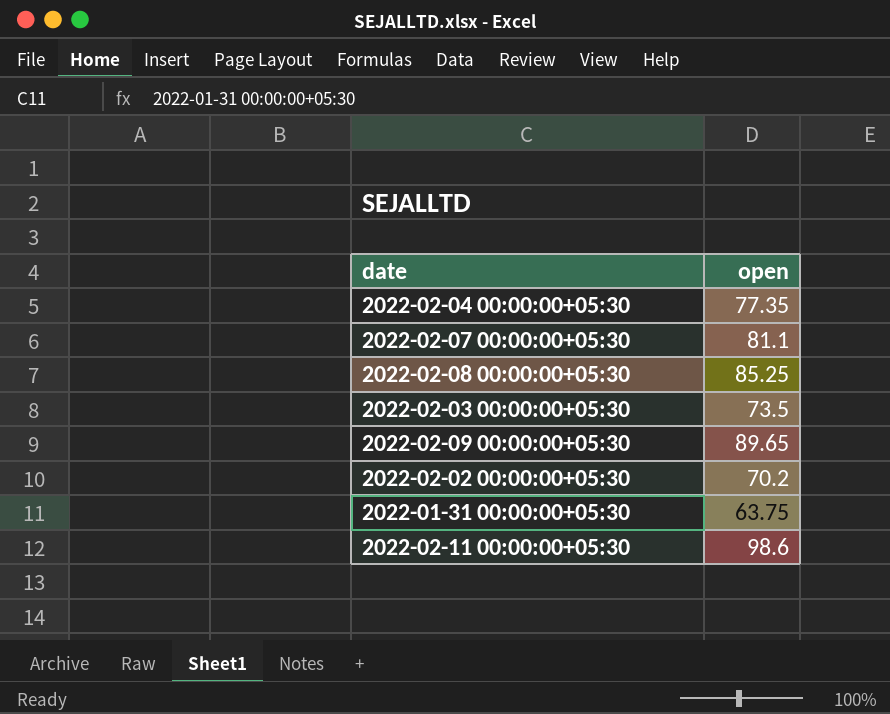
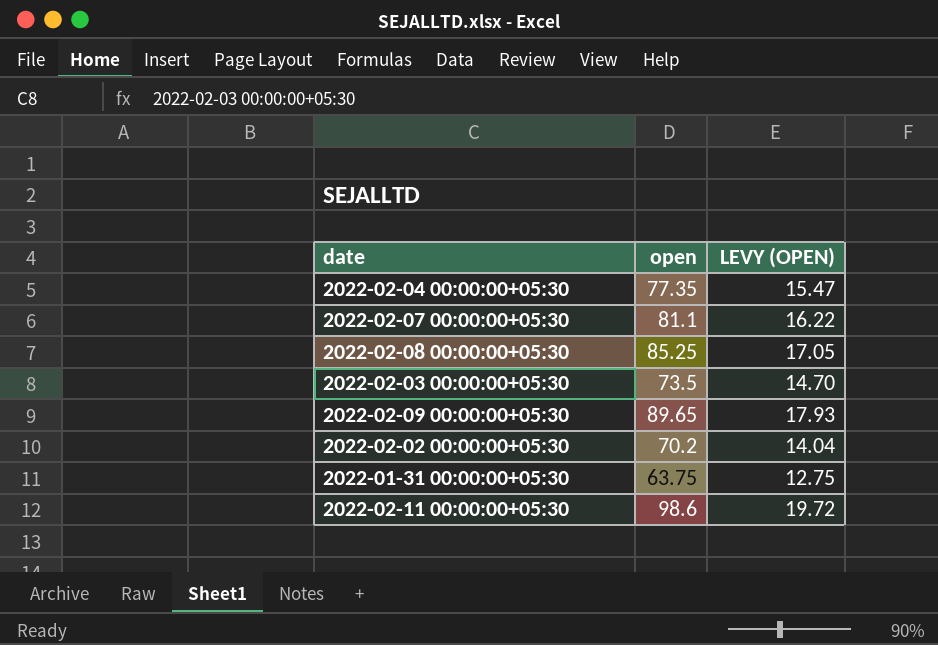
column LEVY (OPEN) | formula: none -> [open] * 0.2

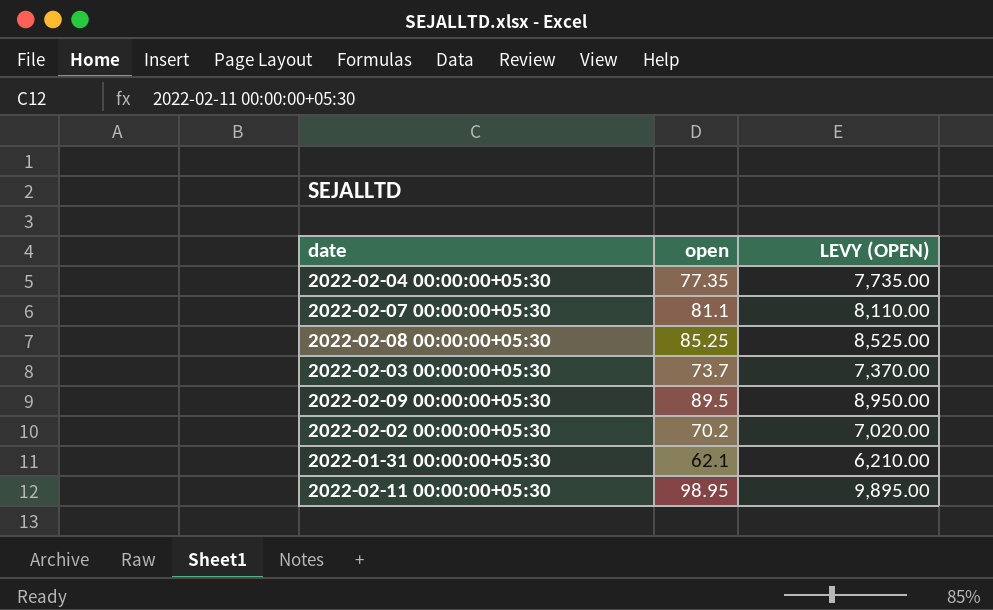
column LEVY (OPEN) | formula: [open] * 0.2 -> [open] * 100
2022-02-03 00:00:00+05:30 | open: 73.5 -> 73.7
2022-02-09 00:00:00+05:30 | open: 89.65 -> 89.5
2022-01-31 00:00:00+05:30 | open: 63.75 -> 62.1
2022-02-11 00:00:00+05:30 | open: 98.6 -> 98.95

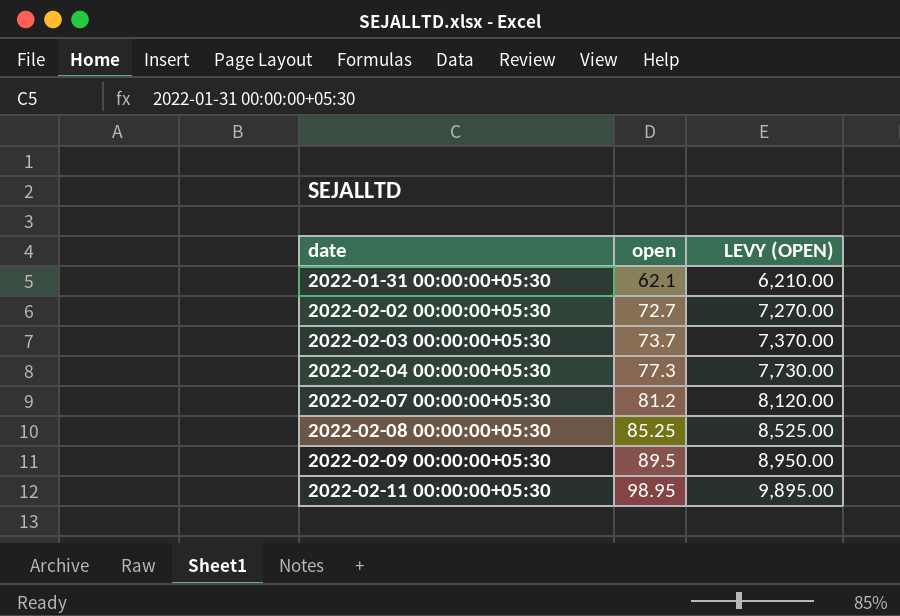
row order: none -> date ascending
2022-02-02 00:00:00+05:30 | open: 70.2 -> 72.7
2022-02-02 00:00:00+05:30 | LEVY (OPEN): 7,020.00 -> 7,270.00
2022-02-04 00:00:00+05:30 | open: 77.35 -> 77.3
2022-02-04 00:00:00+05:30 | LEVY (OPEN): 7,735.00 -> 7,730.00
2022-02-07 00:00:00+05:30 | open: 81.1 -> 81.2
2022-02-07 00:00:00+05:30 | LEVY (OPEN): 8,110.00 -> 8,120.00

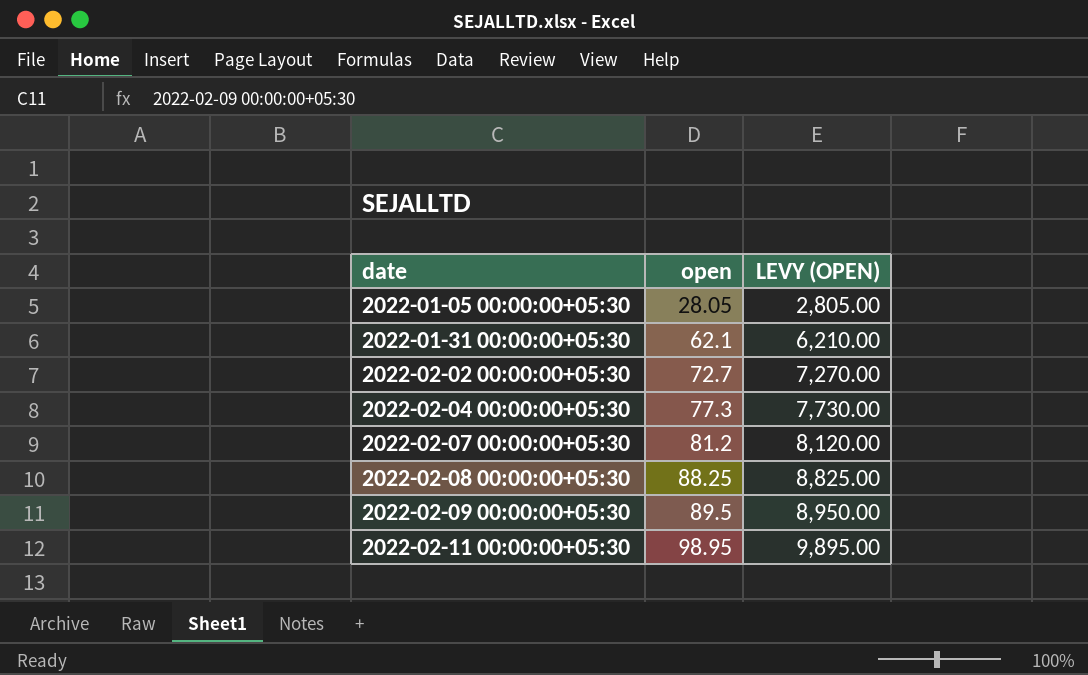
row 2022-02-03 00:00:00+05:30: 73.7 | 7,370.00 -> none
row 2022-01-05 00:00:00+05:30: none -> 28.05 | 2,805.00
2022-02-08 00:00:00+05:30 | open: 85.25 -> 88.25
2022-02-08 00:00:00+05:30 | LEVY (OPEN): 8,525.00 -> 8,825.00

